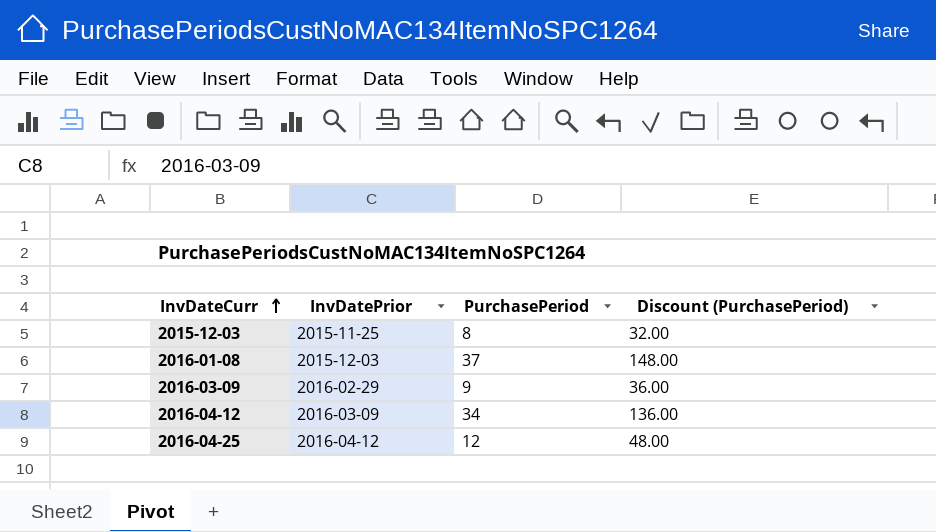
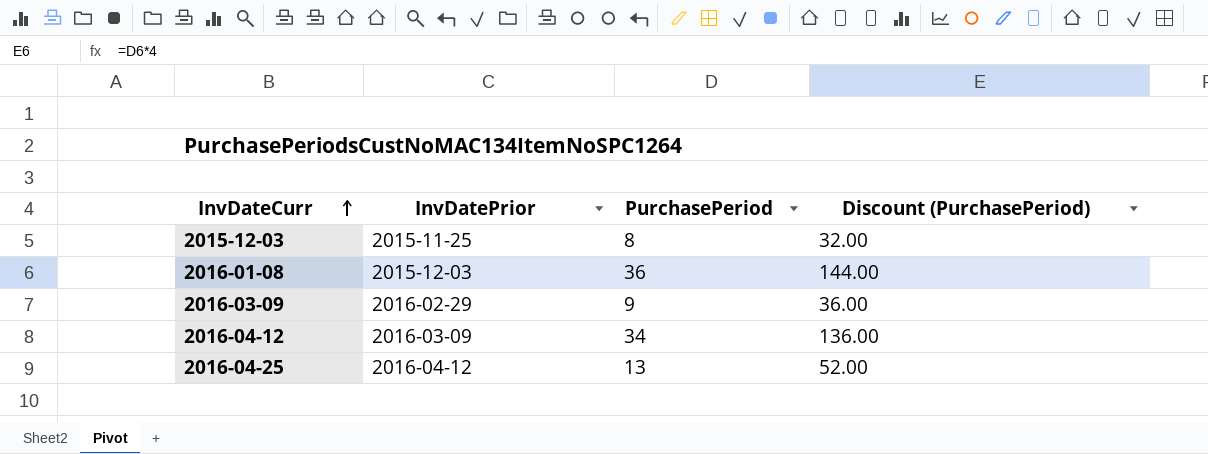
2016-01-08 | PurchasePeriod: 37 -> 36
2016-01-08 | Discount (PurchasePeriod): 148.00 -> 144.00
2016-04-25 | PurchasePeriod: 12 -> 13
2016-04-25 | Discount (PurchasePeriod): 48.00 -> 52.00

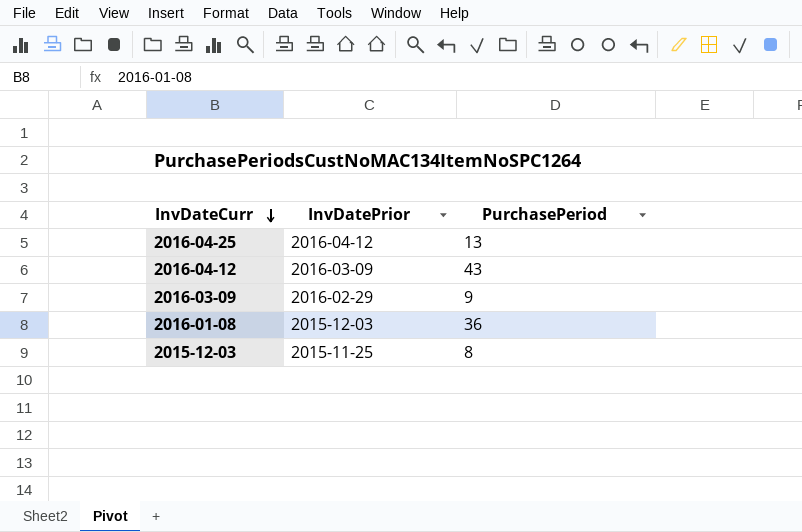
row order: InvDateCurr ascending -> InvDateCurr descending
column Discount (PurchasePeriod) | formula: [PurchasePeriod] * 4 -> none
2016-04-12 | PurchasePeriod: 34 -> 43

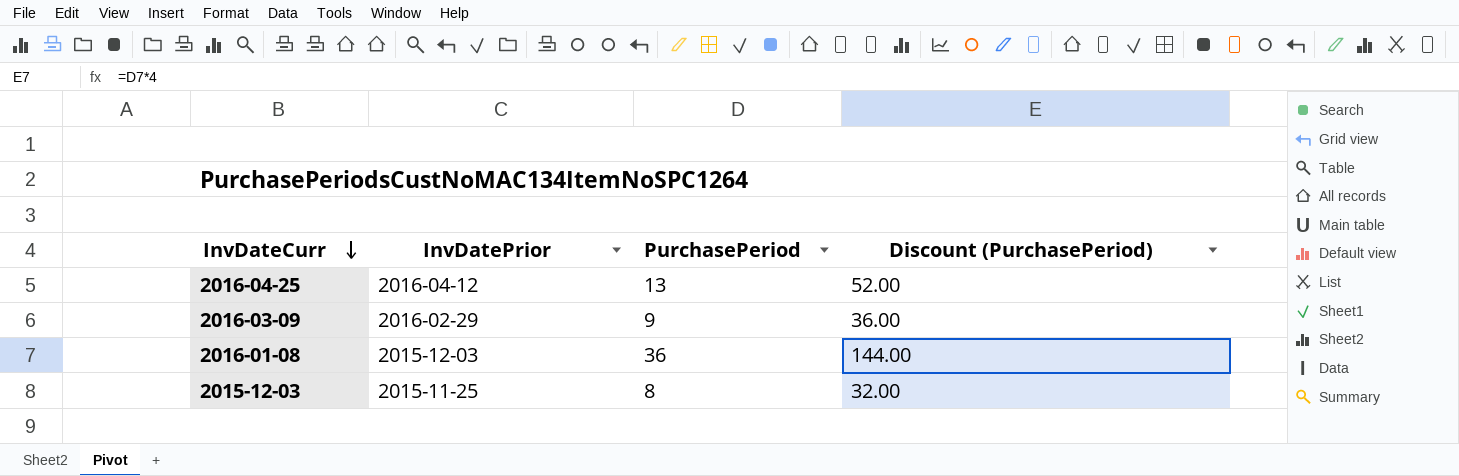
column Discount (PurchasePeriod) | formula: none -> [PurchasePeriod] * 4
row 2016-04-12: 2016-03-09 | 43 -> none

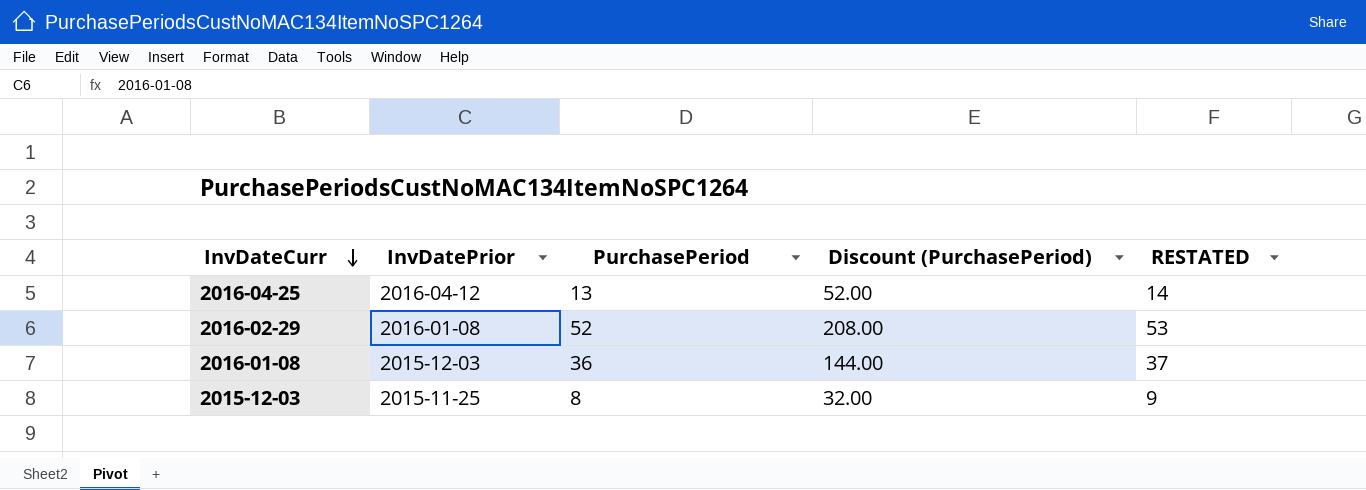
column RESTATED | formula: none -> [PurchasePeriod] + 1
row 2016-03-09: 2016-02-29 | 9 | 36.00 -> none
row 2016-02-29: none -> 2016-01-08 | 52 | 208.00 | 53

